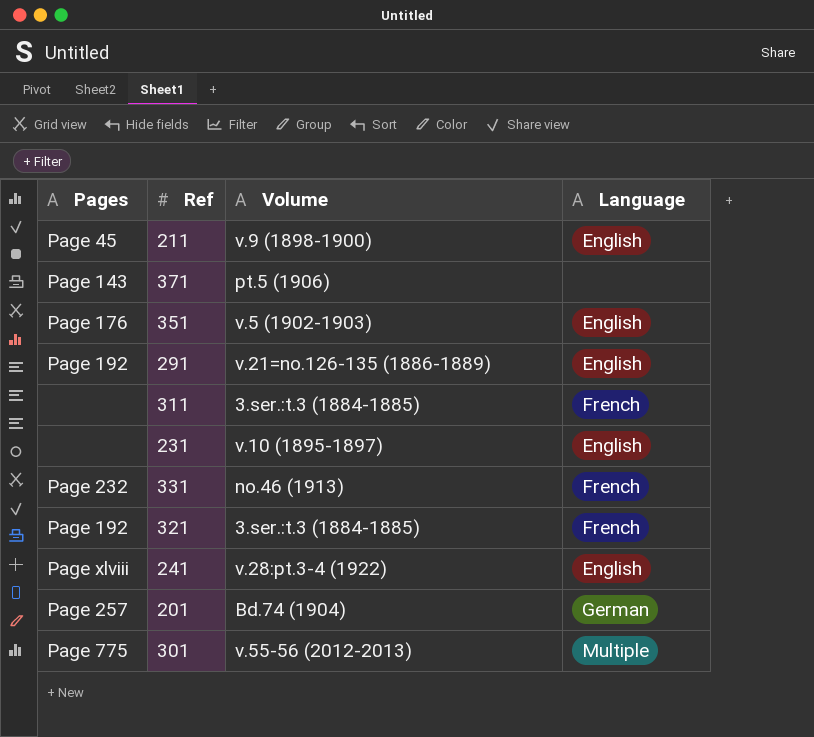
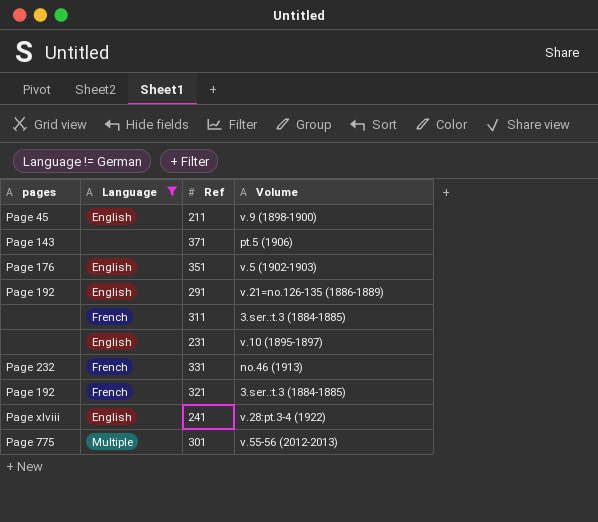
filter: none -> Language != German
column name: Pages -> pages
column Language | position: 4 -> 2

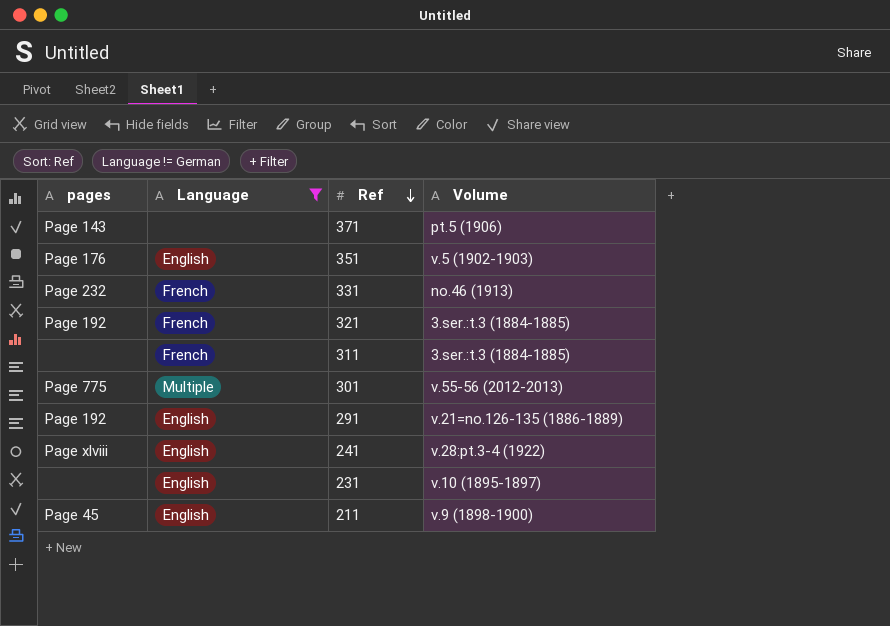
row order: none -> Ref descending

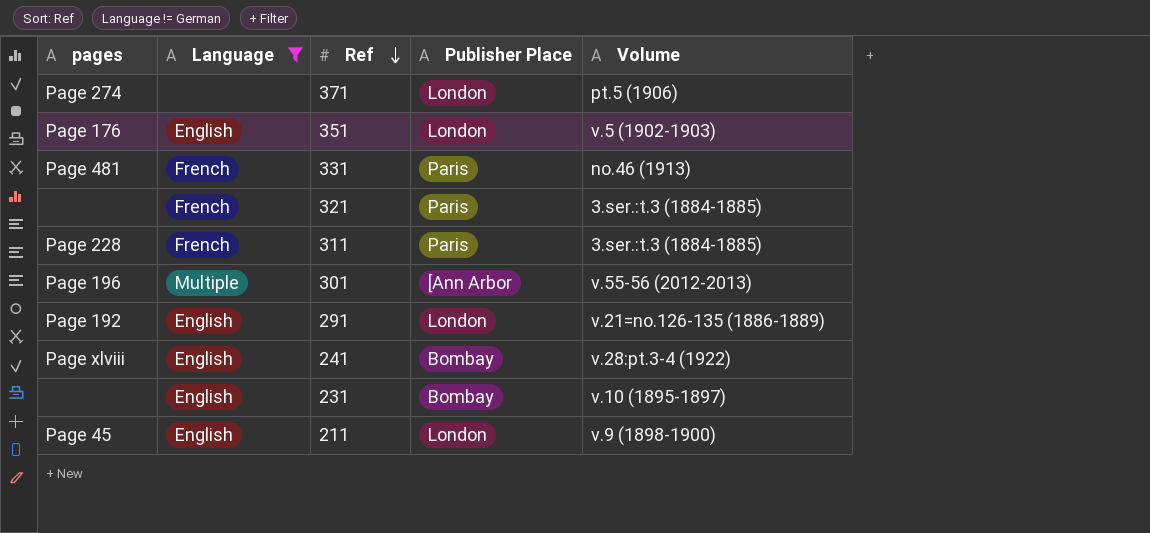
column Publisher Place | position: none -> 4
371 | pages: Page 143 -> Page 274
331 | pages: Page 232 -> Page 481
321 | pages: Page 192 -> none
311 | pages: none -> Page 228
301 | pages: Page 775 -> Page 196

